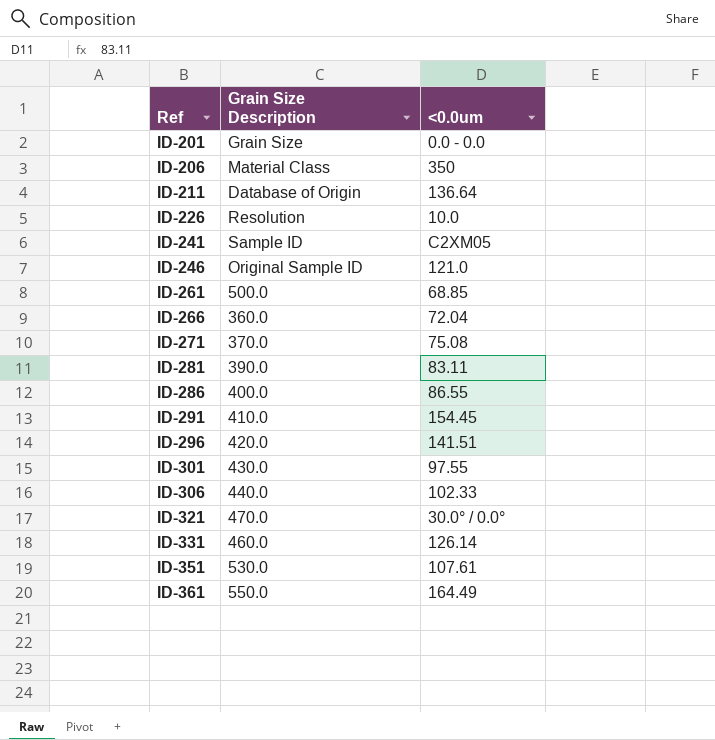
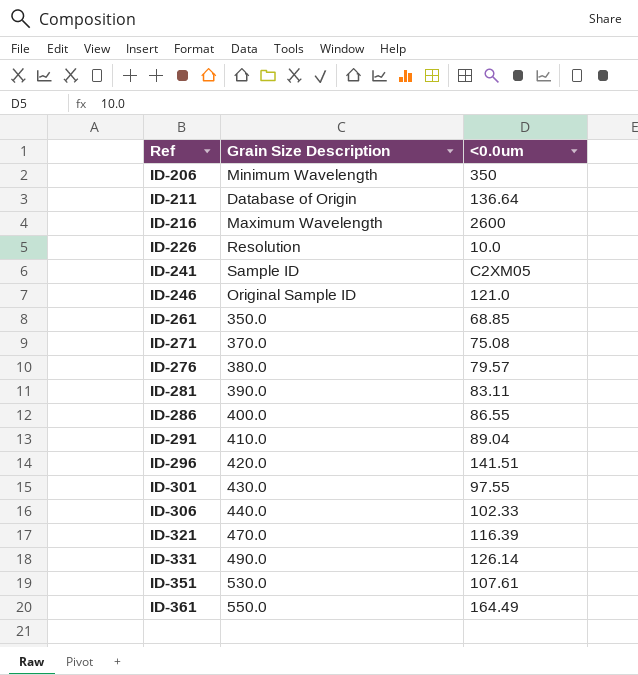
row ID-201: Grain Size | 0.0 - 0.0 -> none
row ID-266: 360.0 | 72.04 -> none
ID-206 | Grain Size Description: Material Class -> Minimum Wavelength
row ID-216: none -> Maximum Wavelength | 2600
ID-261 | Grain Size Description: 500.0 -> 350.0
row ID-276: none -> 380.0 | 79.57
ID-291 | <0.0um: 154.45 -> 89.04
ID-321 | <0.0um: 30.0° / 0.0° -> 116.39
ID-331 | Grain Size Description: 460.0 -> 490.0

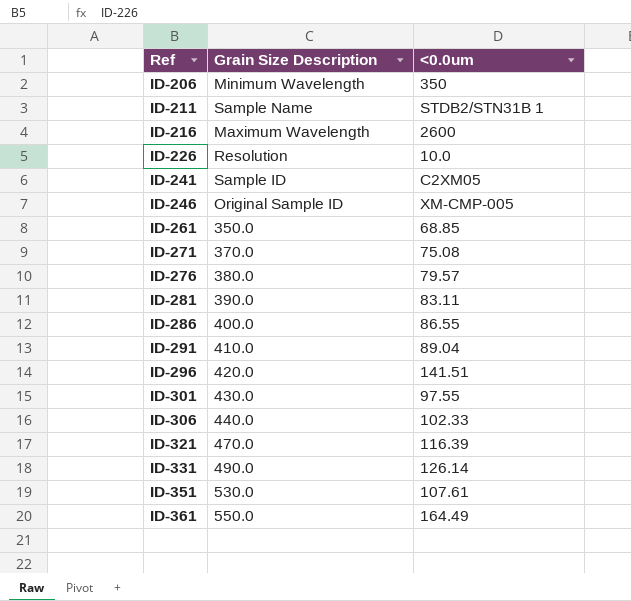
ID-211 | Grain Size Description: Database of Origin -> Sample Name
ID-211 | <0.0um: 136.64 -> STDB2/STN31B 1
ID-246 | <0.0um: 121.0 -> XM-CMP-005

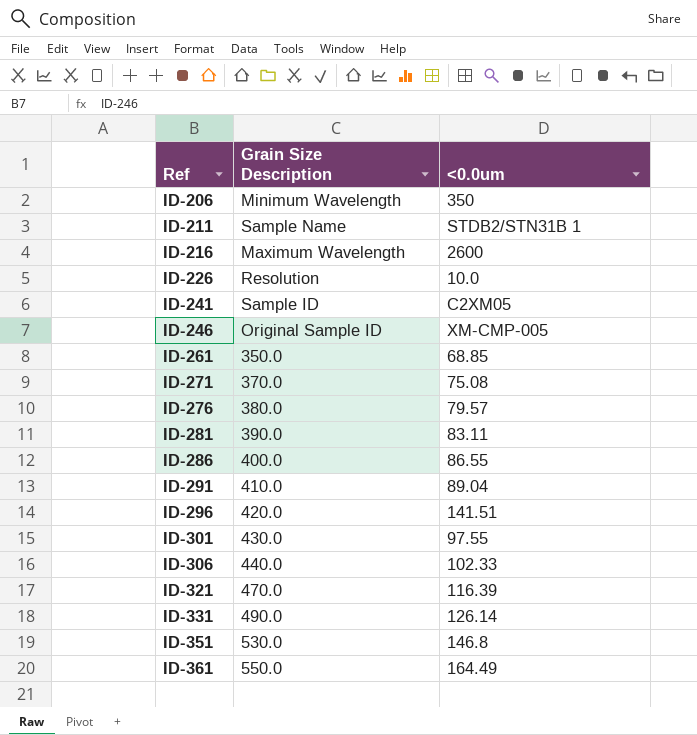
ID-351 | <0.0um: 107.61 -> 146.8

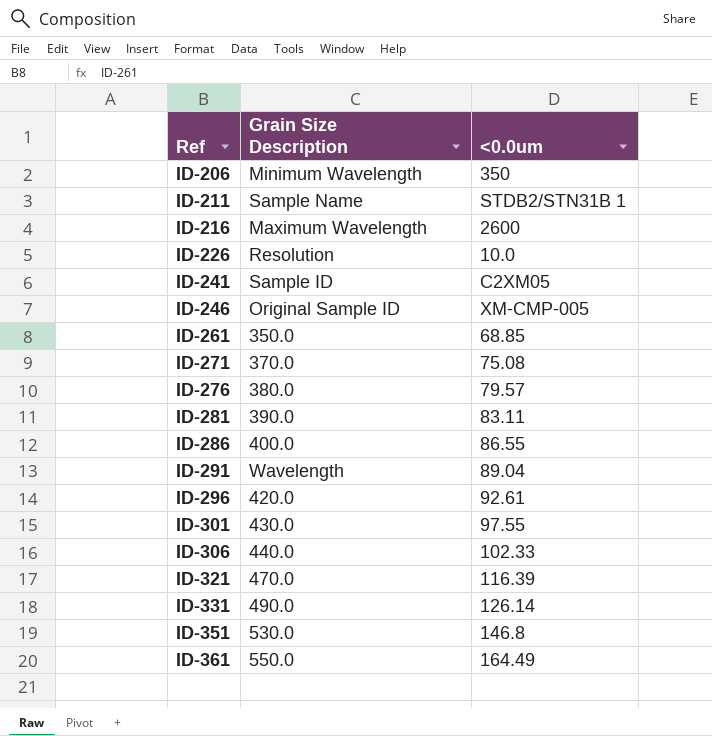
ID-291 | Grain Size Description: 410.0 -> Wavelength
ID-296 | <0.0um: 141.51 -> 92.61

